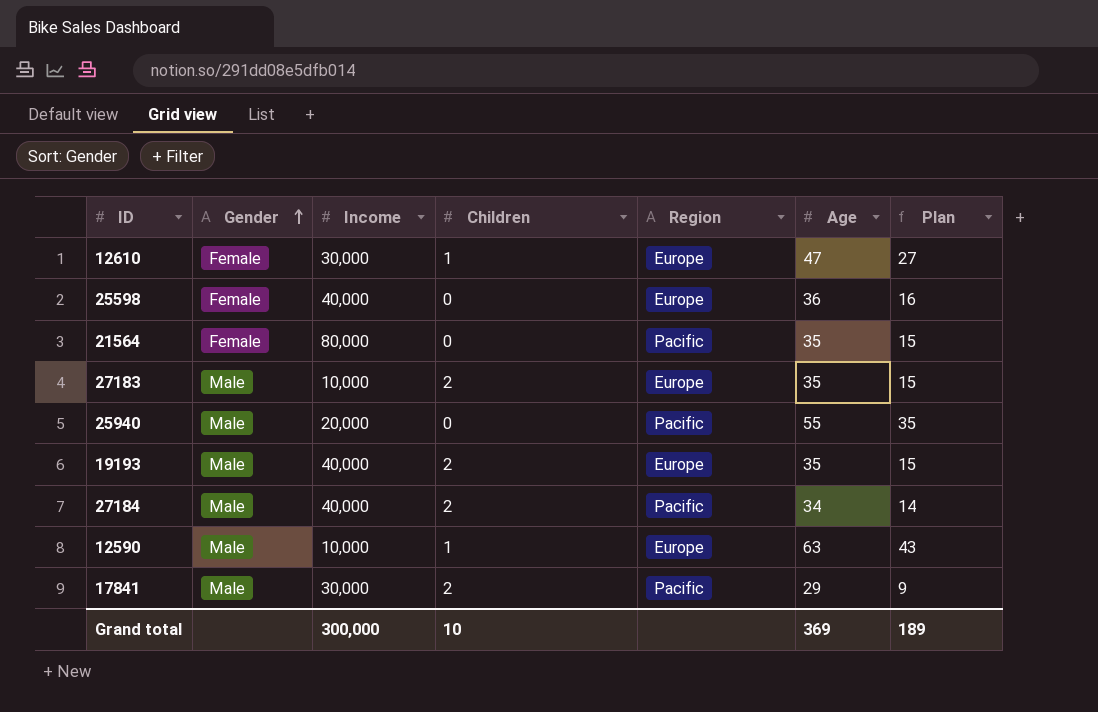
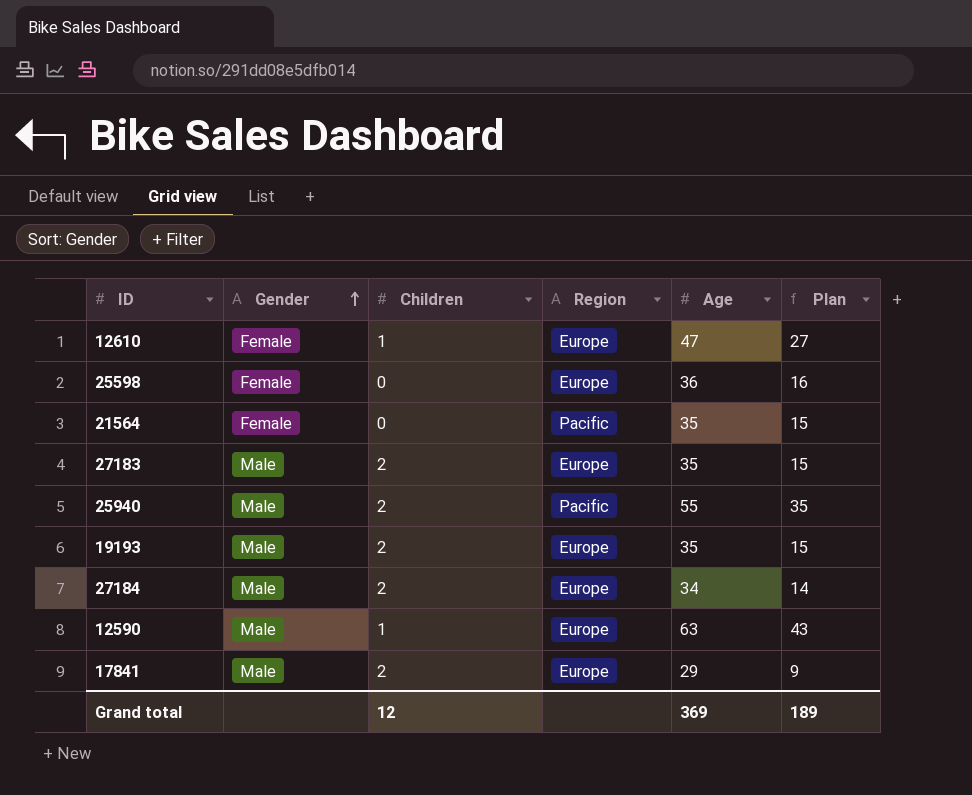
column Income | position: 3 -> none
25940 | Children: 0 -> 2
27184 | Region: Pacific -> Europe
17841 | Region: Pacific -> Europe
Grand total | Children: 10 -> 12

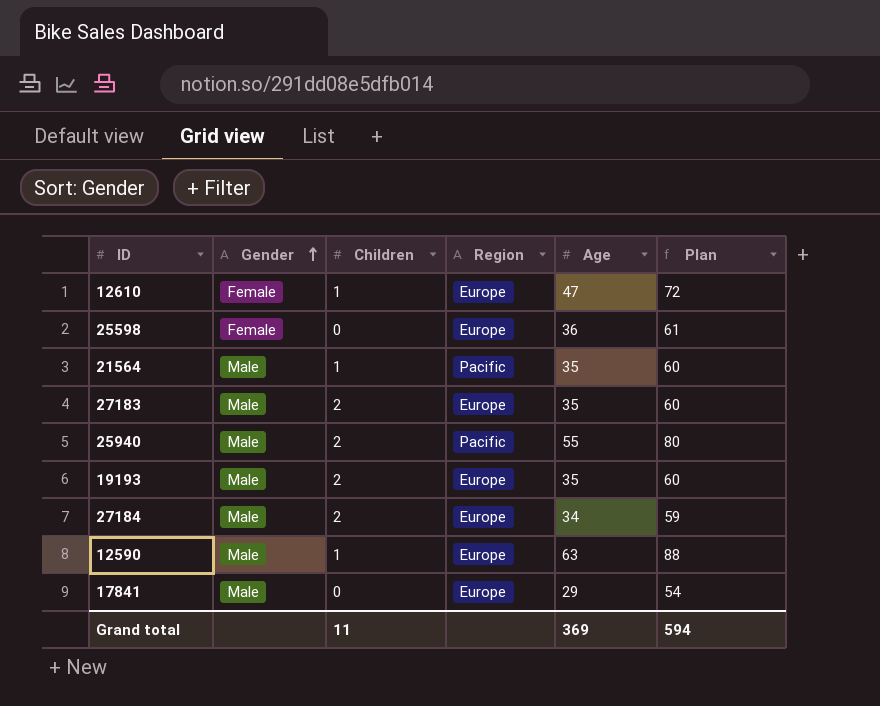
column Plan | formula: [Age] - 20 -> [Age] + 25
21564 | Gender: Female -> Male
21564 | Children: 0 -> 1
17841 | Children: 2 -> 0
Grand total | Children: 12 -> 11
Grand total | Plan: 189 -> 594

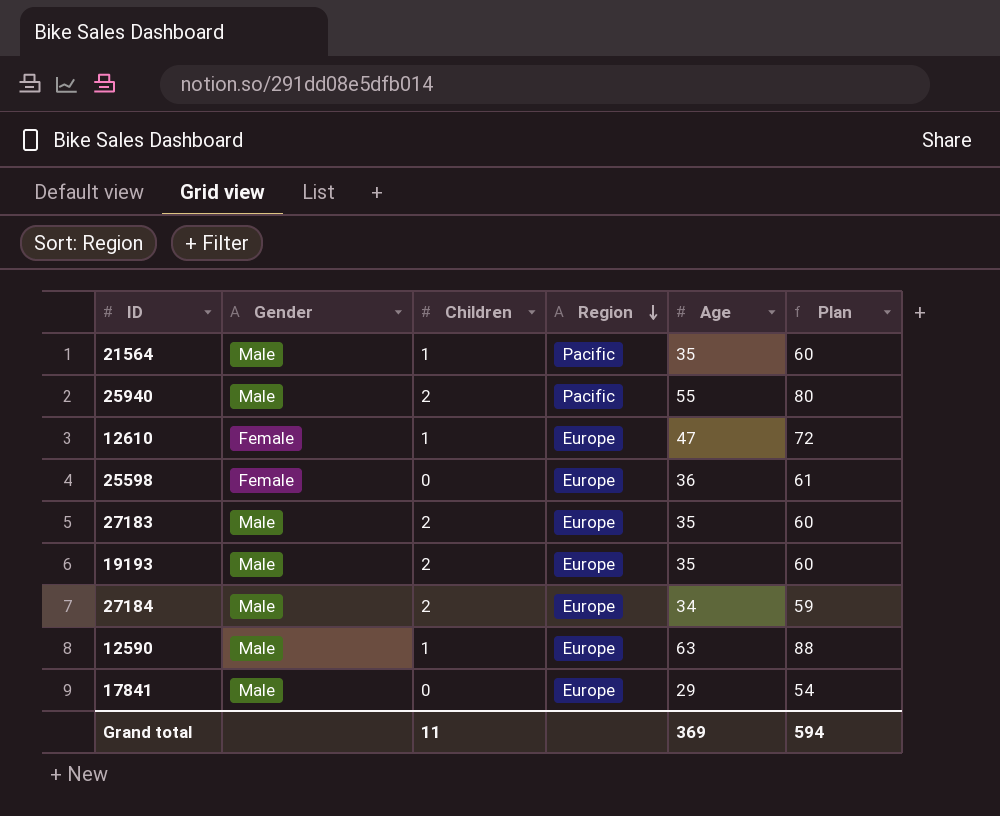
row order: Gender ascending -> Region descending

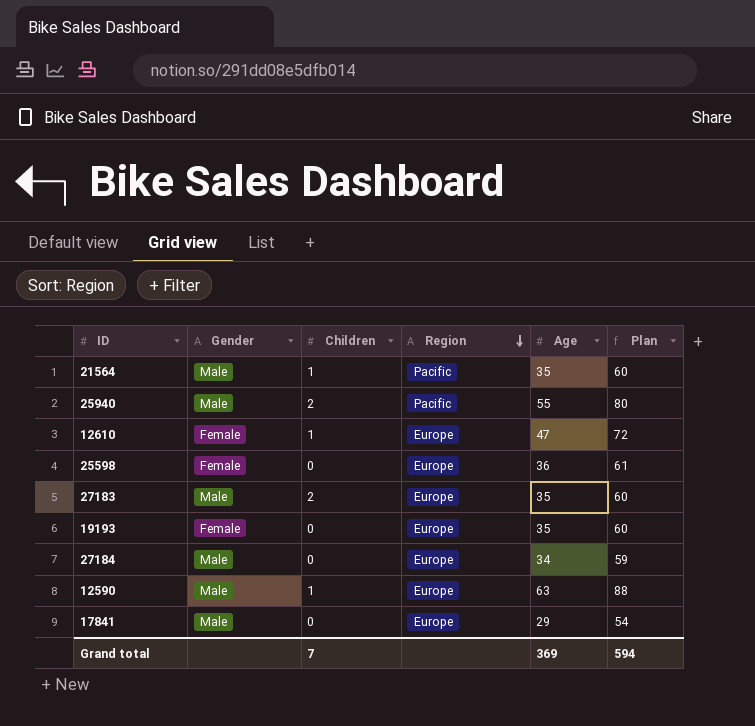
19193 | Gender: Male -> Female
19193 | Children: 2 -> 0
27184 | Children: 2 -> 0
Grand total | Children: 11 -> 7

